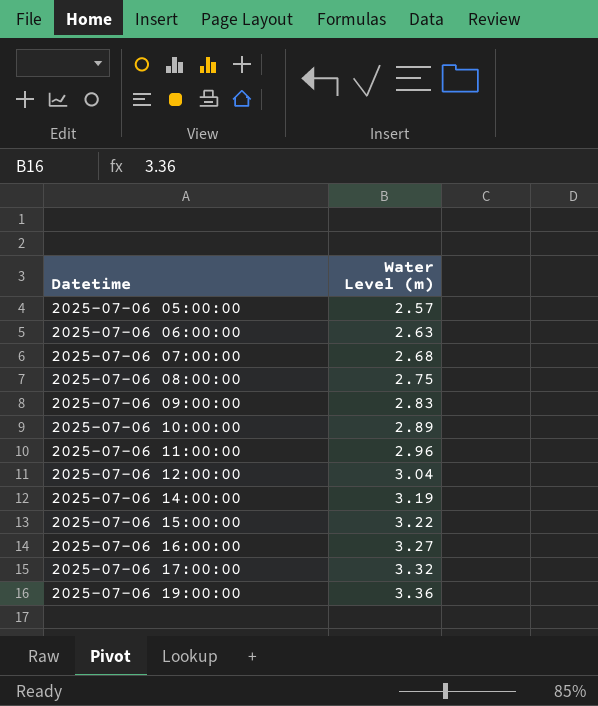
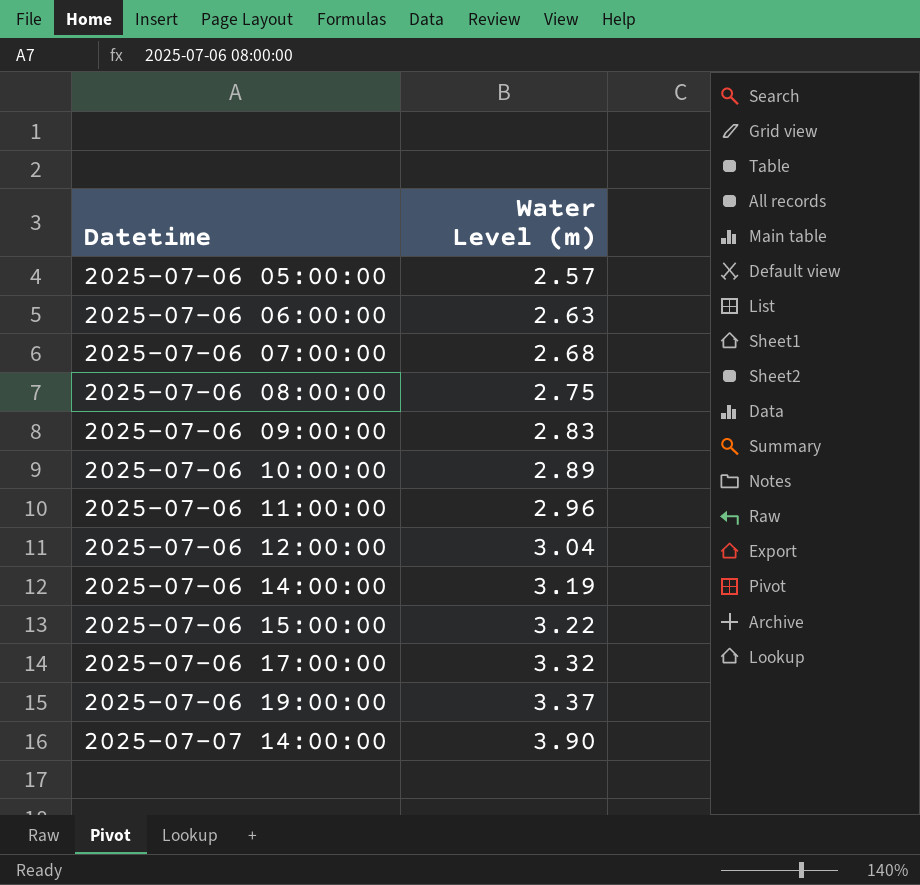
row 2025-07-06 16:00:00: 3.27 -> none
2025-07-06 19:00:00 | Water Level (m): 3.36 -> 3.37
row 2025-07-07 14:00:00: none -> 3.90

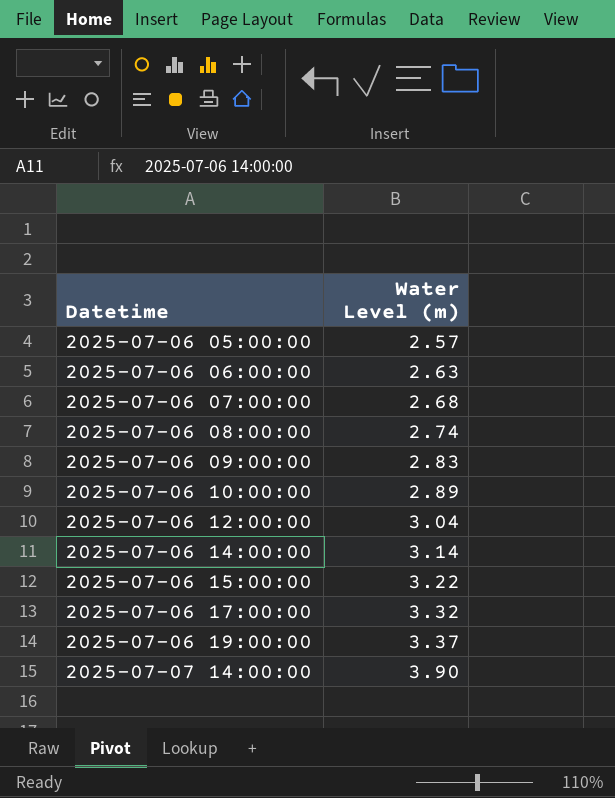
row 2025-07-06 11:00:00: 2.96 -> none
2025-07-06 08:00:00 | Water Level (m): 2.75 -> 2.74
2025-07-06 14:00:00 | Water Level (m): 3.19 -> 3.14

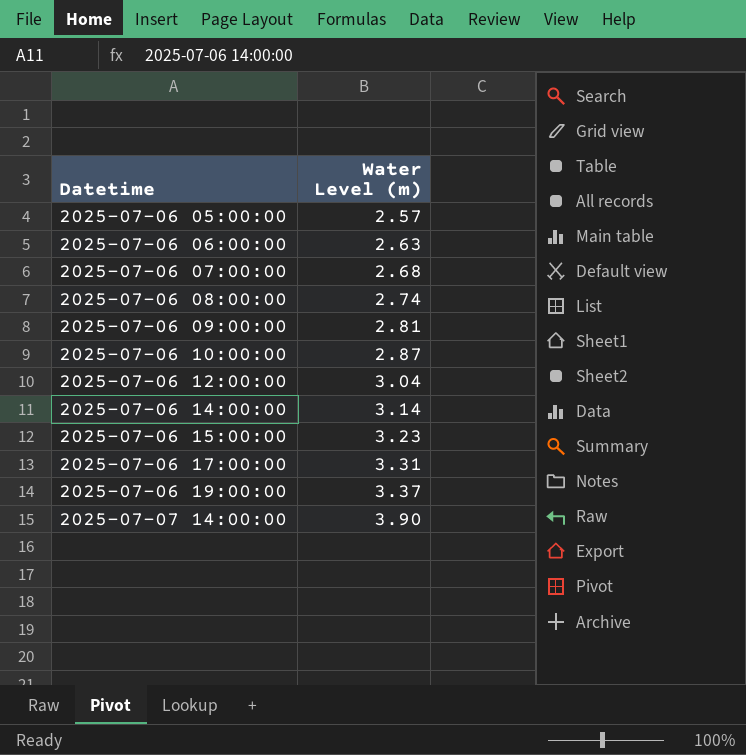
2025-07-06 09:00:00 | Water Level (m): 2.83 -> 2.81
2025-07-06 10:00:00 | Water Level (m): 2.89 -> 2.87
2025-07-06 15:00:00 | Water Level (m): 3.22 -> 3.23
2025-07-06 17:00:00 | Water Level (m): 3.32 -> 3.31

